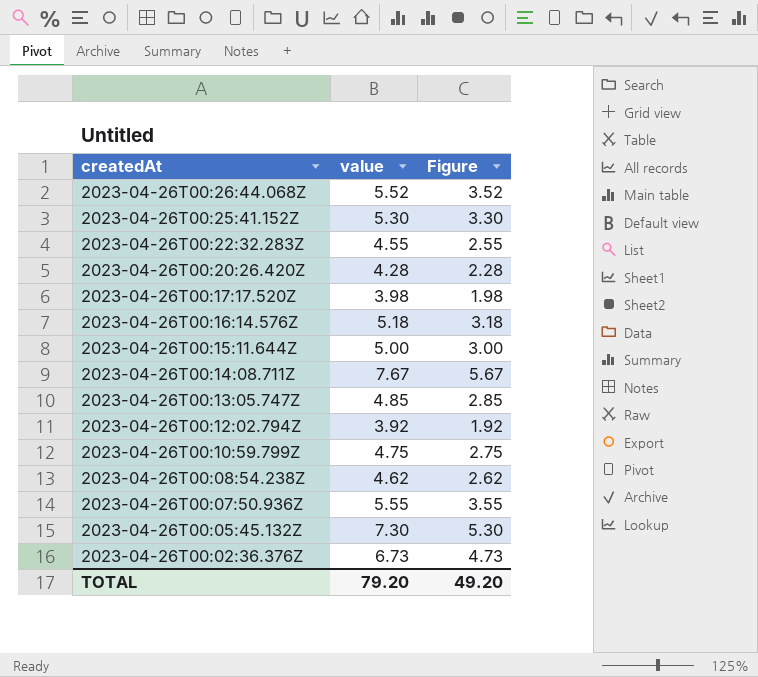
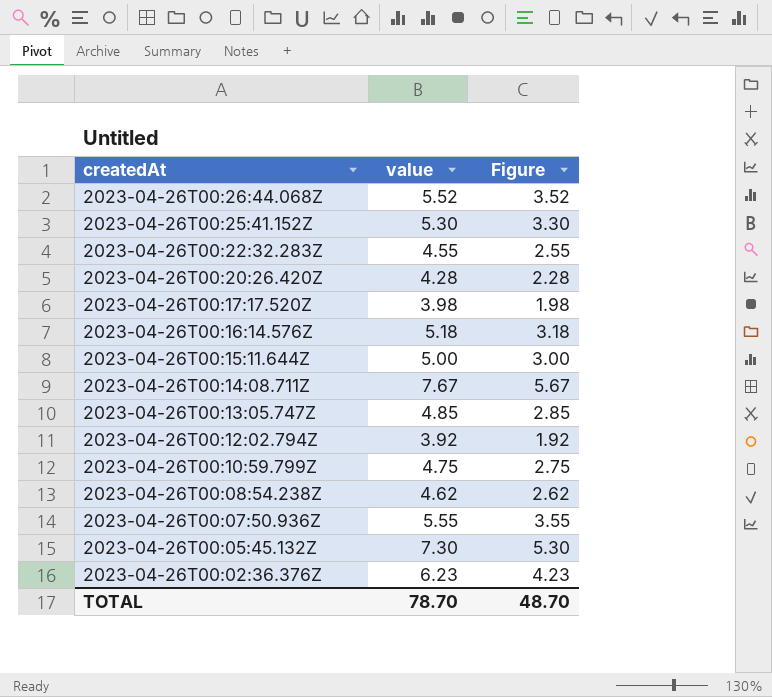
2023-04-26T00:02:36.376Z | value: 6.73 -> 6.23
2023-04-26T00:02:36.376Z | Figure: 4.73 -> 4.23
TOTAL | value: 79.20 -> 78.70
TOTAL | Figure: 49.20 -> 48.70

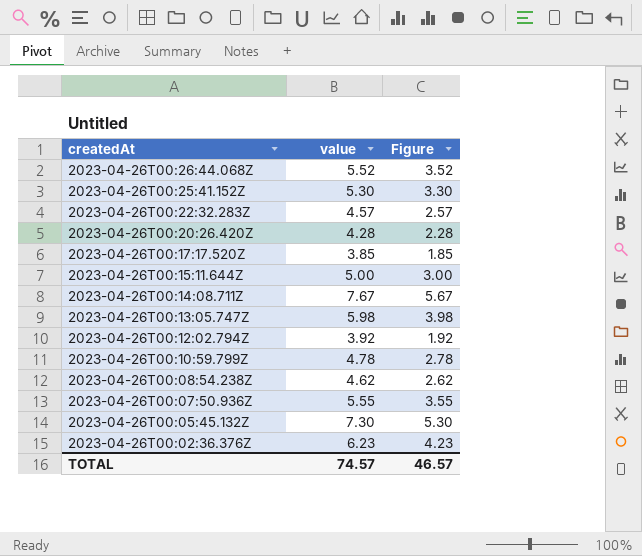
row 2023-04-26T00:16:14.576Z: 5.18 | 3.18 -> none
2023-04-26T00:22:32.283Z | value: 4.55 -> 4.57
2023-04-26T00:22:32.283Z | Figure: 2.55 -> 2.57
2023-04-26T00:17:17.520Z | value: 3.98 -> 3.85
2023-04-26T00:17:17.520Z | Figure: 1.98 -> 1.85
2023-04-26T00:13:05.747Z | value: 4.85 -> 5.98
2023-04-26T00:13:05.747Z | Figure: 2.85 -> 3.98
2023-04-26T00:10:59.799Z | value: 4.75 -> 4.78
2023-04-26T00:10:59.799Z | Figure: 2.75 -> 2.78
TOTAL | value: 78.70 -> 74.57
TOTAL | Figure: 48.70 -> 46.57

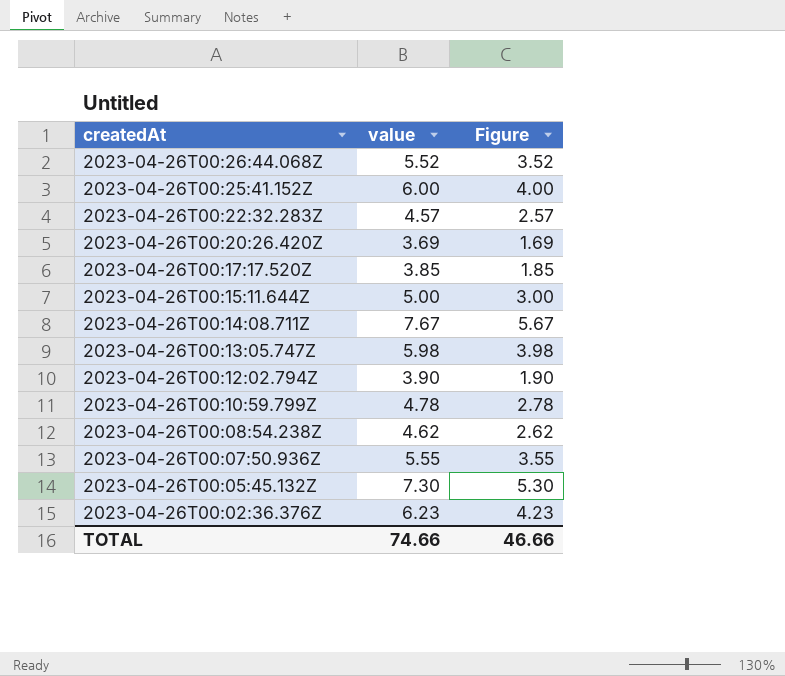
2023-04-26T00:25:41.152Z | value: 5.30 -> 6.00
2023-04-26T00:25:41.152Z | Figure: 3.30 -> 4.00
2023-04-26T00:20:26.420Z | value: 4.28 -> 3.69
2023-04-26T00:20:26.420Z | Figure: 2.28 -> 1.69
2023-04-26T00:12:02.794Z | value: 3.92 -> 3.90
2023-04-26T00:12:02.794Z | Figure: 1.92 -> 1.90
TOTAL | value: 74.57 -> 74.66
TOTAL | Figure: 46.57 -> 46.66

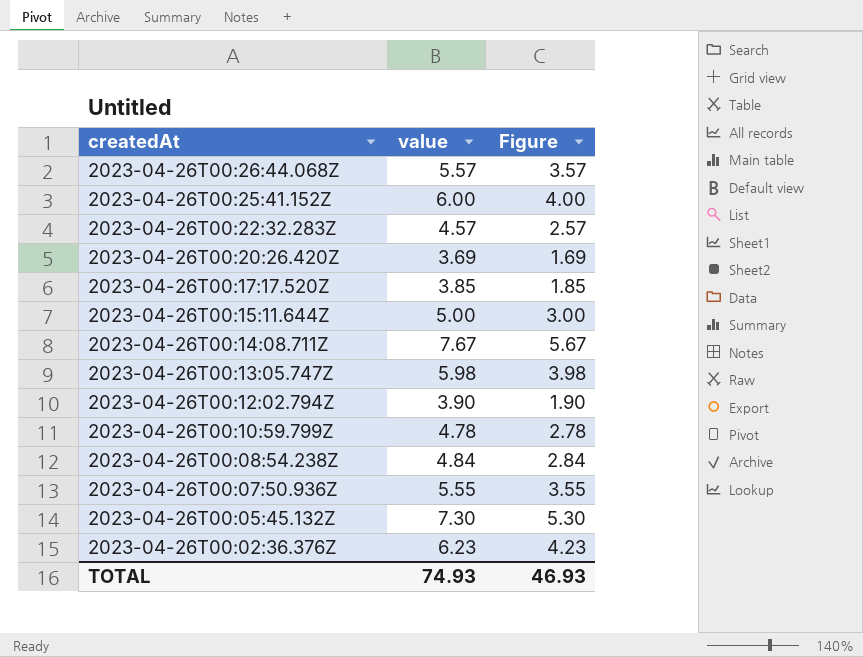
2023-04-26T00:26:44.068Z | value: 5.52 -> 5.57
2023-04-26T00:26:44.068Z | Figure: 3.52 -> 3.57
2023-04-26T00:08:54.238Z | value: 4.62 -> 4.84
2023-04-26T00:08:54.238Z | Figure: 2.62 -> 2.84
TOTAL | value: 74.66 -> 74.93
TOTAL | Figure: 46.66 -> 46.93

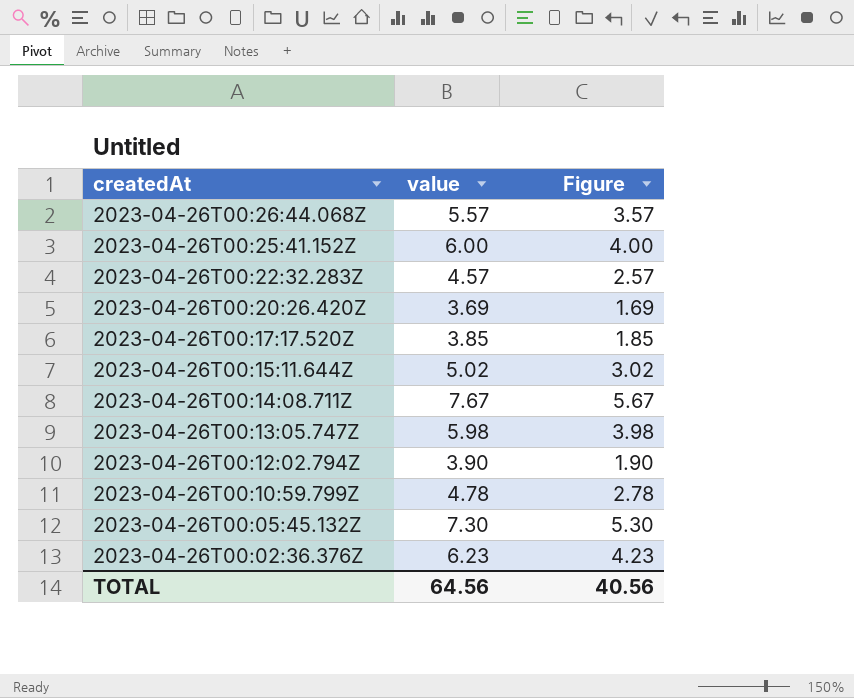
row 2023-04-26T00:08:54.238Z: 4.84 | 2.84 -> none
row 2023-04-26T00:07:50.936Z: 5.55 | 3.55 -> none
2023-04-26T00:15:11.644Z | value: 5.00 -> 5.02
2023-04-26T00:15:11.644Z | Figure: 3.00 -> 3.02
TOTAL | value: 74.93 -> 64.56
TOTAL | Figure: 46.93 -> 40.56

